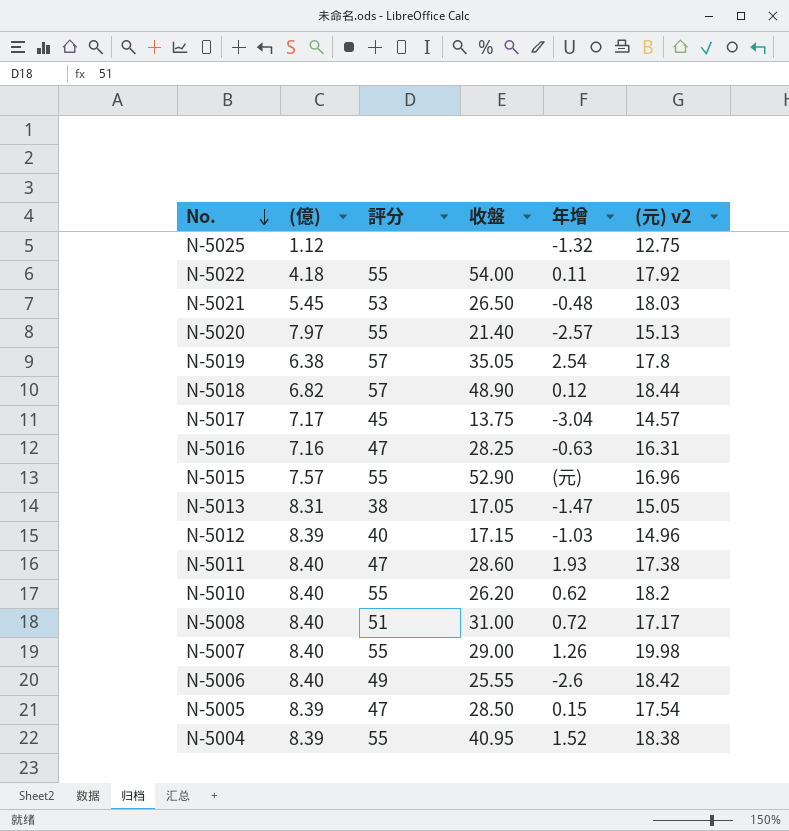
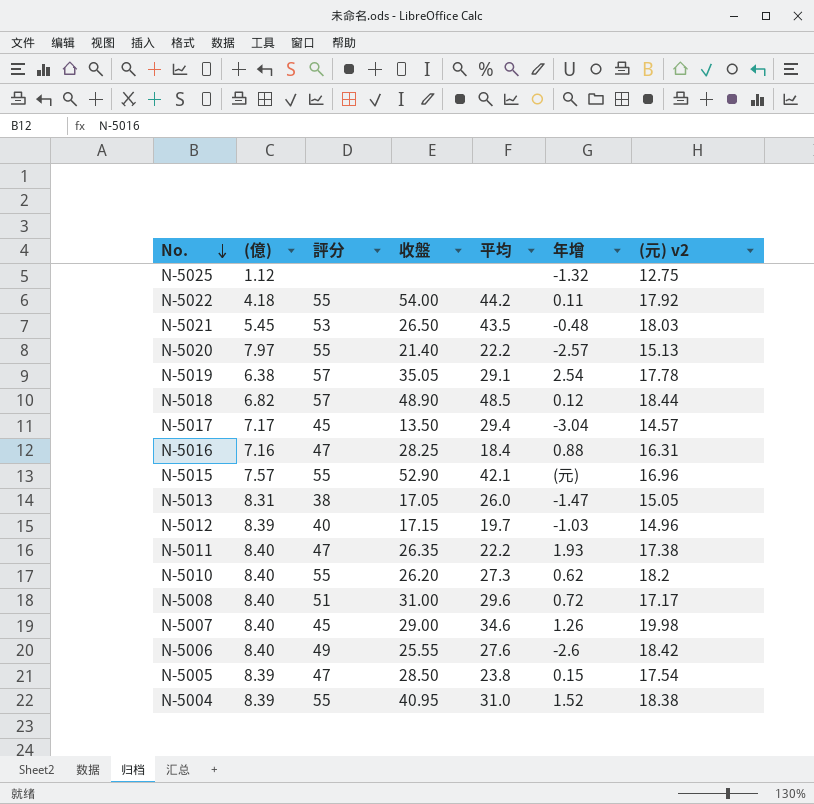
column 平均 | position: none -> 5
N-5019 | (元) v2: 17.8 -> 17.78
N-5017 | 收盤: 13.75 -> 13.50
N-5016 | 年增: -0.63 -> 0.88
N-5011 | 收盤: 28.60 -> 26.35
N-5007 | 評分: 55 -> 45

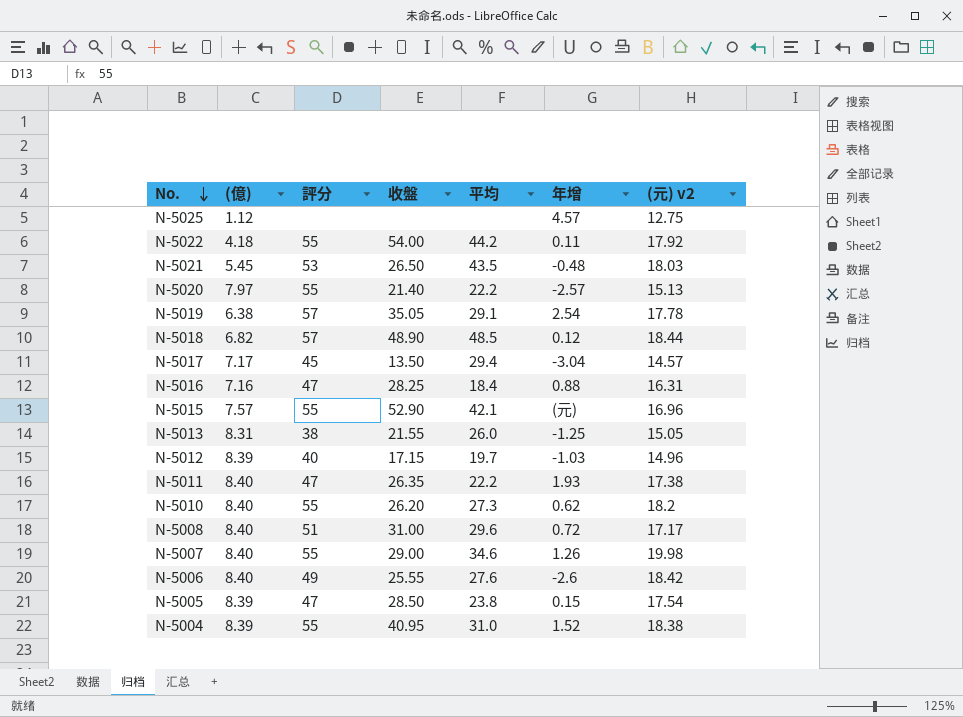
N-5025 | 年增: -1.32 -> 4.57
N-5013 | 收盤: 17.05 -> 21.55
N-5013 | 年增: -1.47 -> -1.25
N-5007 | 評分: 45 -> 55

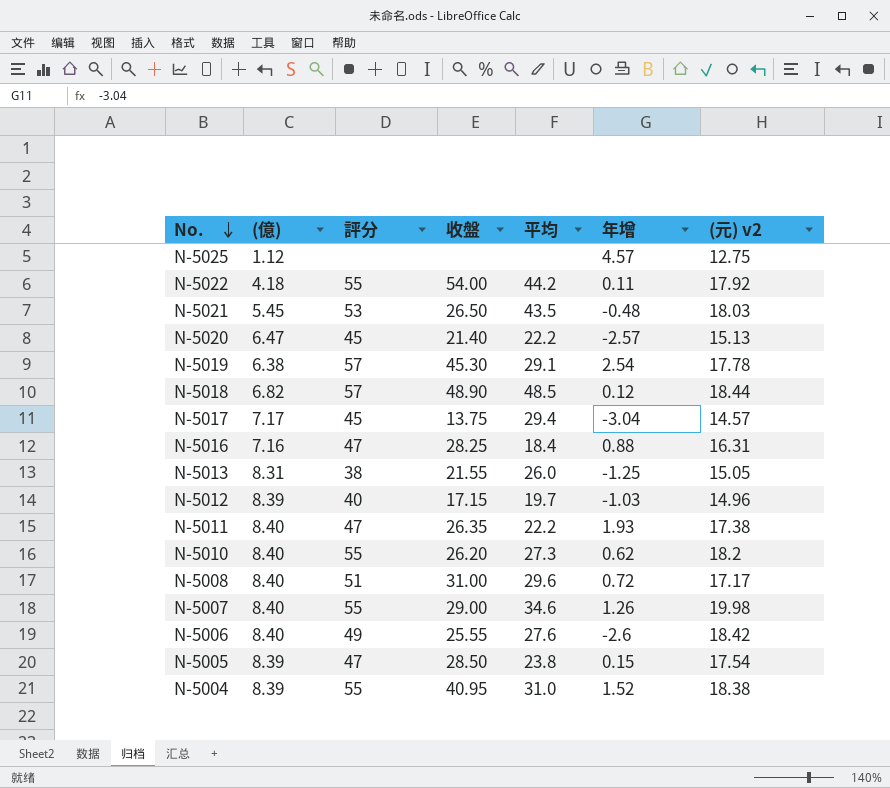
row N-5015: 7.57 | 55 | 52.90 | 42.1 | (元) | 16.96 -> none
N-5020 | (億): 7.97 -> 6.47
N-5020 | 評分: 55 -> 45
N-5019 | 收盤: 35.05 -> 45.30
N-5017 | 收盤: 13.50 -> 13.75

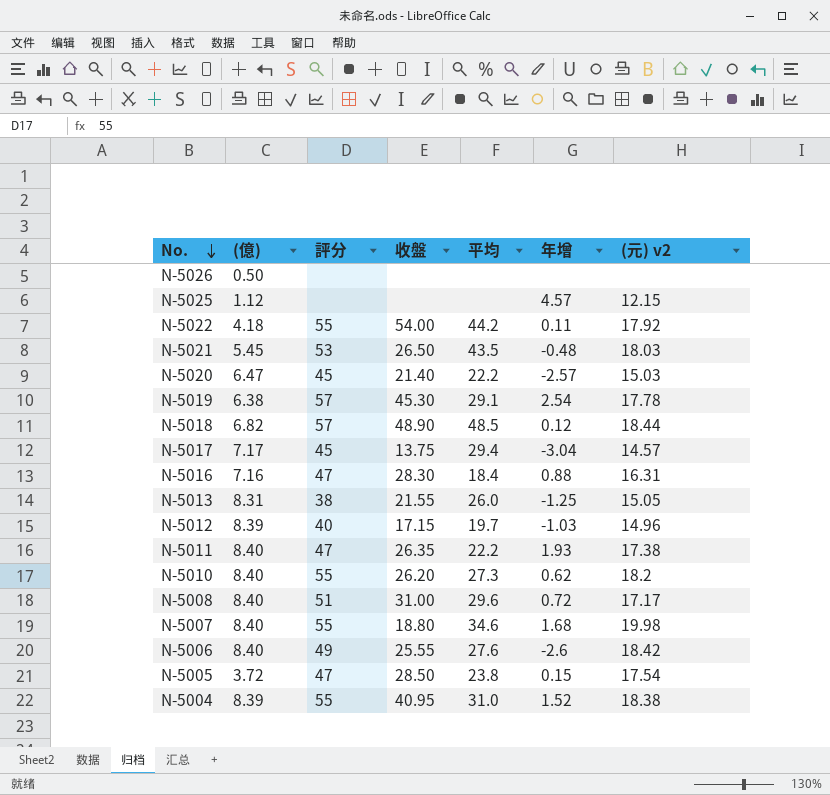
row N-5026: none -> 0.50 | none | none | none | none | none
N-5025 | (元) v2: 12.75 -> 12.15
N-5020 | (元) v2: 15.13 -> 15.03
N-5016 | 收盤: 28.25 -> 28.30
N-5007 | 收盤: 29.00 -> 18.80
N-5007 | 年增: 1.26 -> 1.68
N-5005 | (億): 8.39 -> 3.72

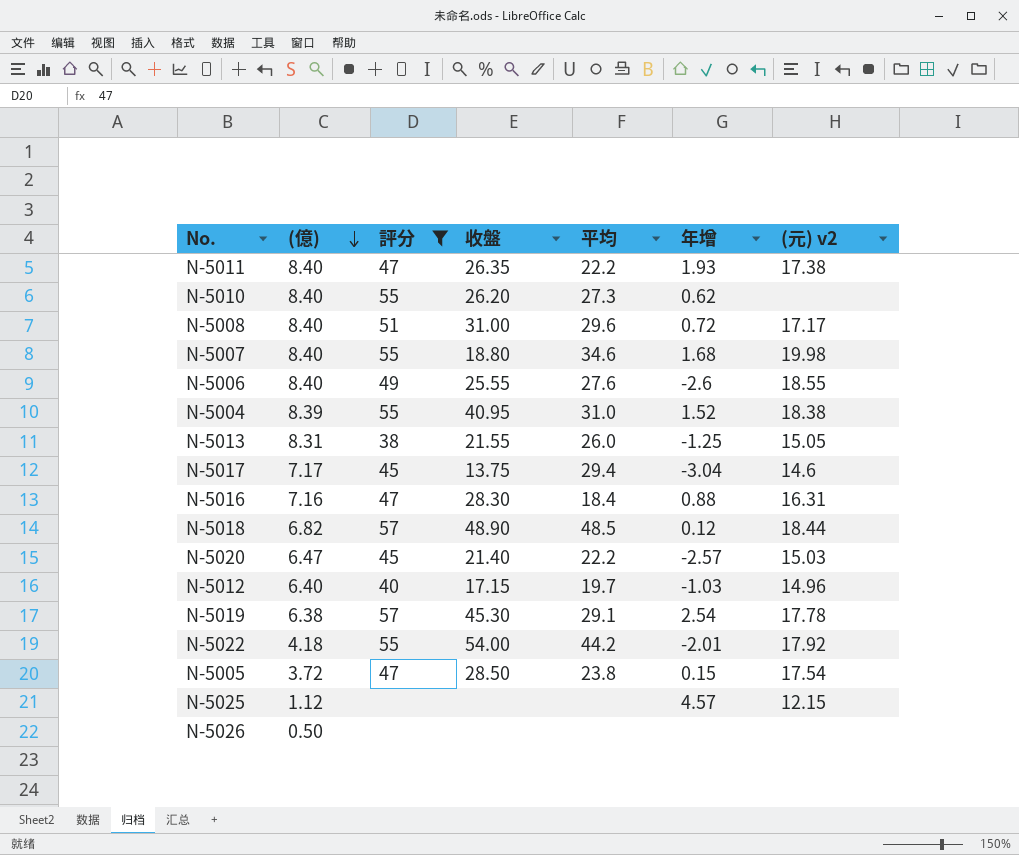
filter: none -> 評分 != 53
row order: No. descending -> (億) descending
N-5010 | (元) v2: 18.2 -> none
N-5006 | (元) v2: 18.42 -> 18.55
N-5017 | (元) v2: 14.57 -> 14.6
N-5012 | (億): 8.39 -> 6.40
N-5022 | 年增: 0.11 -> -2.01

